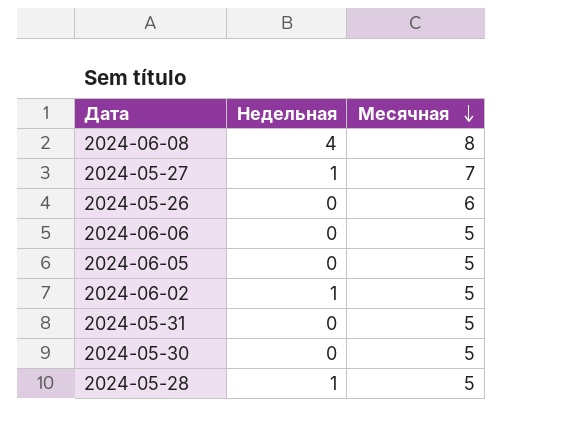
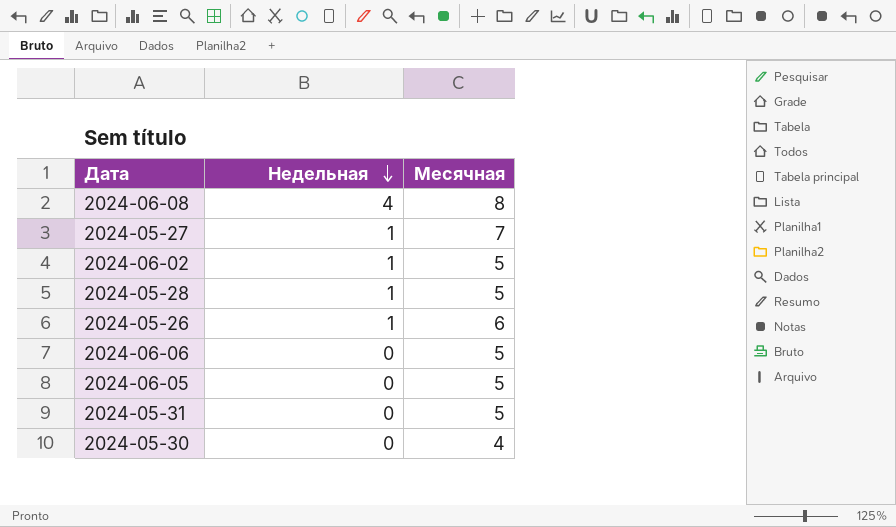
row order: Месячная descending -> Недельная descending
2024-05-26 | Недельная: 0 -> 1
2024-05-30 | Месячная: 5 -> 4

